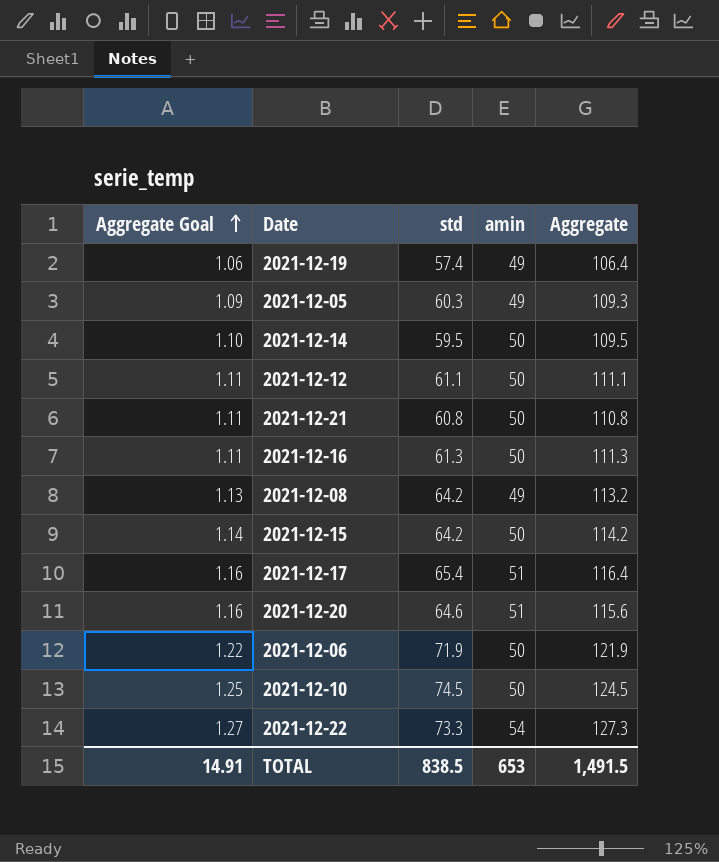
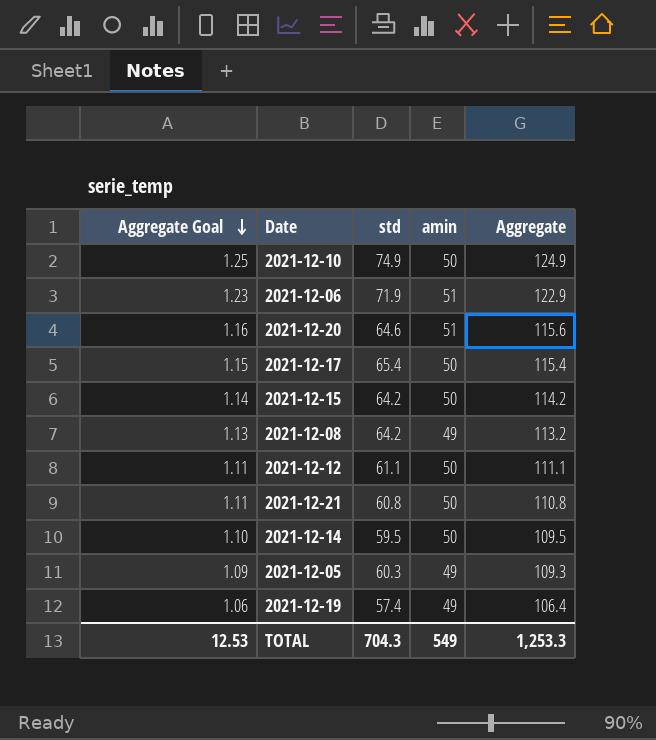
row order: Aggregate Goal ascending -> Aggregate Goal descending
row 2021-12-16: 1.11 | 61.3 | 50 | 111.3 -> none
row 2021-12-22: 1.27 | 73.3 | 54 | 127.3 -> none
2021-12-10 | std: 74.5 -> 74.9
2021-12-10 | Aggregate: 124.5 -> 124.9
2021-12-06 | Aggregate Goal: 1.22 -> 1.23
2021-12-06 | amin: 50 -> 51
2021-12-06 | Aggregate: 121.9 -> 122.9
2021-12-17 | Aggregate Goal: 1.16 -> 1.15
2021-12-17 | amin: 51 -> 50
2021-12-17 | Aggregate: 116.4 -> 115.4
TOTAL | Aggregate Goal: 14.91 -> 12.53
TOTAL | std: 838.5 -> 704.3
TOTAL | amin: 653 -> 549
TOTAL | Aggregate: 1,491.5 -> 1,253.3

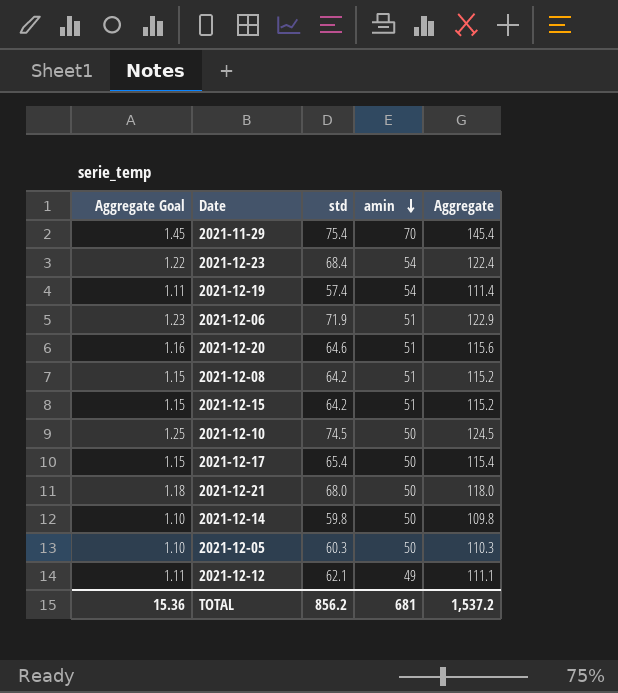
row order: Aggregate Goal descending -> amin descending
row 2021-11-29: none -> 1.45 | 75.4 | 70 | 145.4
row 2021-12-23: none -> 1.22 | 68.4 | 54 | 122.4
2021-12-19 | Aggregate Goal: 1.06 -> 1.11
2021-12-19 | amin: 49 -> 54
2021-12-19 | Aggregate: 106.4 -> 111.4
2021-12-08 | Aggregate Goal: 1.13 -> 1.15
2021-12-08 | amin: 49 -> 51
2021-12-08 | Aggregate: 113.2 -> 115.2
2021-12-15 | Aggregate Goal: 1.14 -> 1.15
2021-12-15 | amin: 50 -> 51
2021-12-15 | Aggregate: 114.2 -> 115.2
2021-12-10 | std: 74.9 -> 74.5
2021-12-10 | Aggregate: 124.9 -> 124.5
2021-12-21 | Aggregate Goal: 1.11 -> 1.18
2021-12-21 | std: 60.8 -> 68.0
2021-12-21 | Aggregate: 110.8 -> 118.0
2021-12-14 | std: 59.5 -> 59.8
2021-12-14 | Aggregate: 109.5 -> 109.8
2021-12-05 | Aggregate Goal: 1.09 -> 1.10
2021-12-05 | amin: 49 -> 50
2021-12-05 | Aggregate: 109.3 -> 110.3
2021-12-12 | std: 61.1 -> 62.1
2021-12-12 | amin: 50 -> 49
TOTAL | Aggregate Goal: 12.53 -> 15.36
TOTAL | std: 704.3 -> 856.2
TOTAL | amin: 549 -> 681
TOTAL | Aggregate: 1,253.3 -> 1,537.2

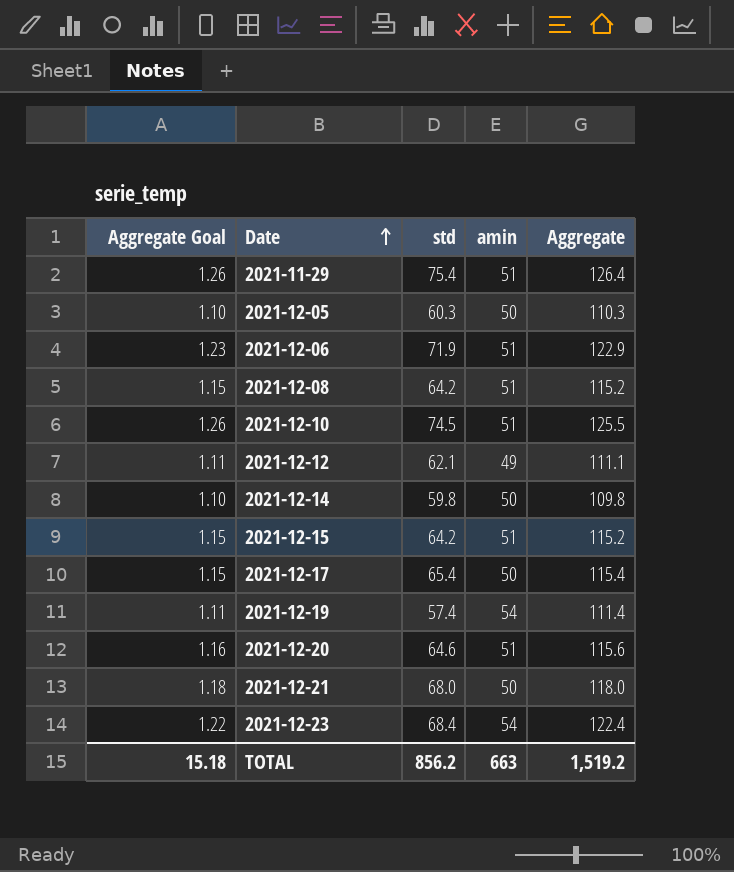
row order: amin descending -> Date ascending
2021-11-29 | Aggregate Goal: 1.45 -> 1.26
2021-11-29 | amin: 70 -> 51
2021-11-29 | Aggregate: 145.4 -> 126.4
2021-12-10 | Aggregate Goal: 1.25 -> 1.26
2021-12-10 | amin: 50 -> 51
2021-12-10 | Aggregate: 124.5 -> 125.5
TOTAL | Aggregate Goal: 15.36 -> 15.18
TOTAL | amin: 681 -> 663
TOTAL | Aggregate: 1,537.2 -> 1,519.2

